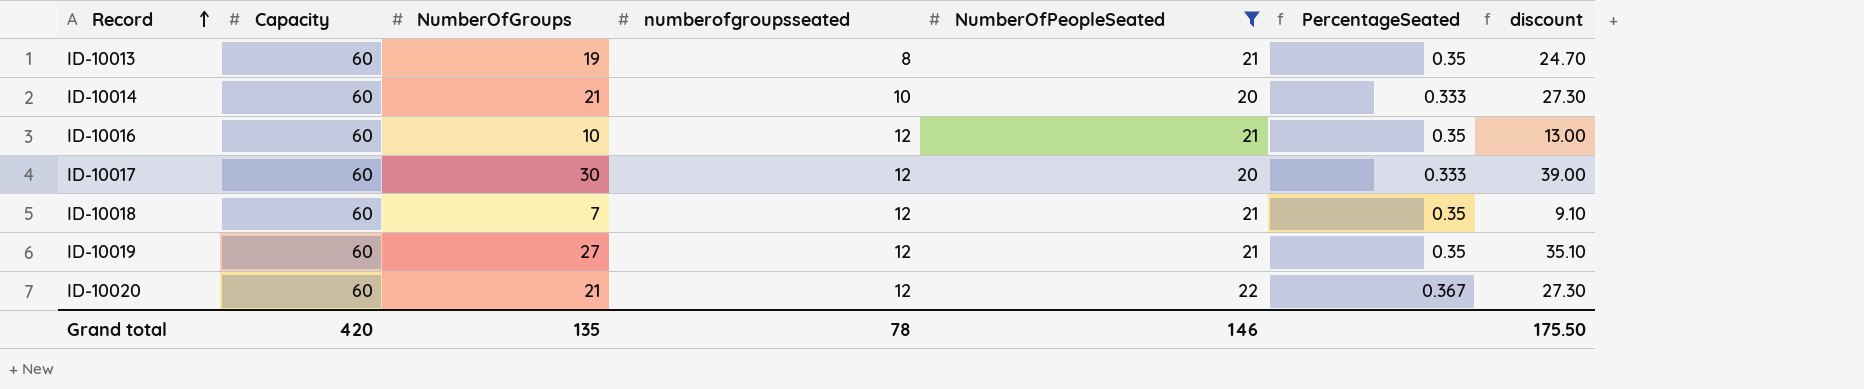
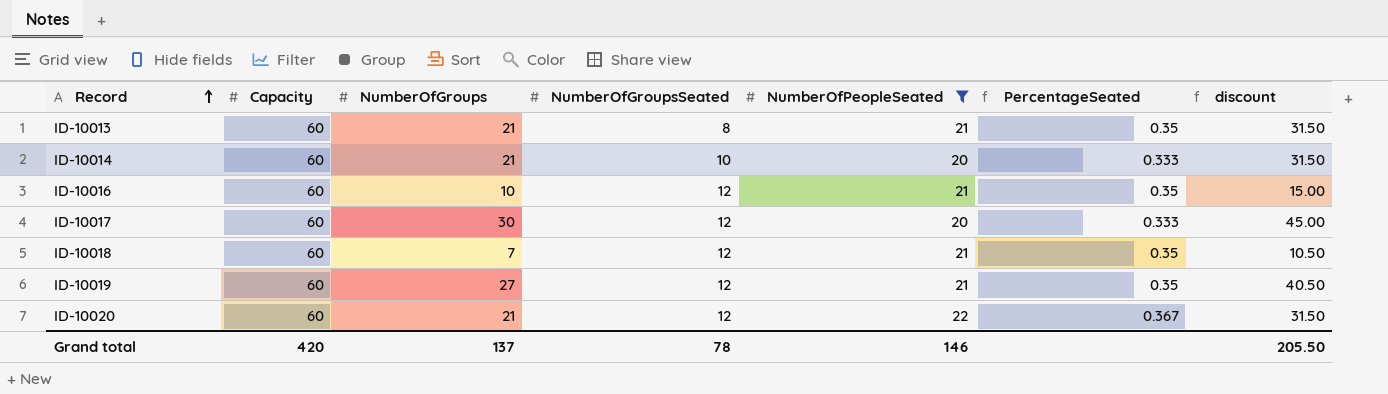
column name: numberofgroupsseated -> NumberOfGroupsSeated
column discount | formula: [NumberOfGroups] * 1.3 -> [NumberOfGroups] * 1.5
ID-10013 | NumberOfGroups: 19 -> 21
Grand total | NumberOfGroups: 135 -> 137
Grand total | discount: 175.50 -> 205.50

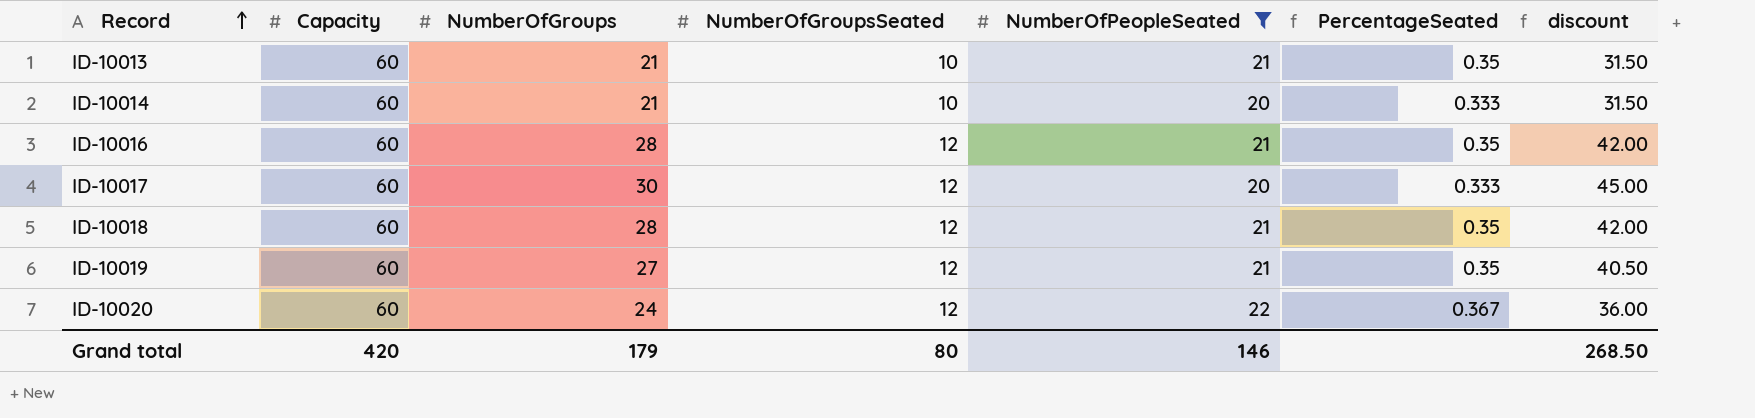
ID-10013 | NumberOfGroupsSeated: 8 -> 10
ID-10016 | NumberOfGroups: 10 -> 28
ID-10016 | discount: 15.00 -> 42.00
ID-10018 | NumberOfGroups: 7 -> 28
ID-10018 | discount: 10.50 -> 42.00
ID-10020 | NumberOfGroups: 21 -> 24
ID-10020 | discount: 31.50 -> 36.00
Grand total | NumberOfGroups: 137 -> 179
Grand total | NumberOfGroupsSeated: 78 -> 80
Grand total | discount: 205.50 -> 268.50

